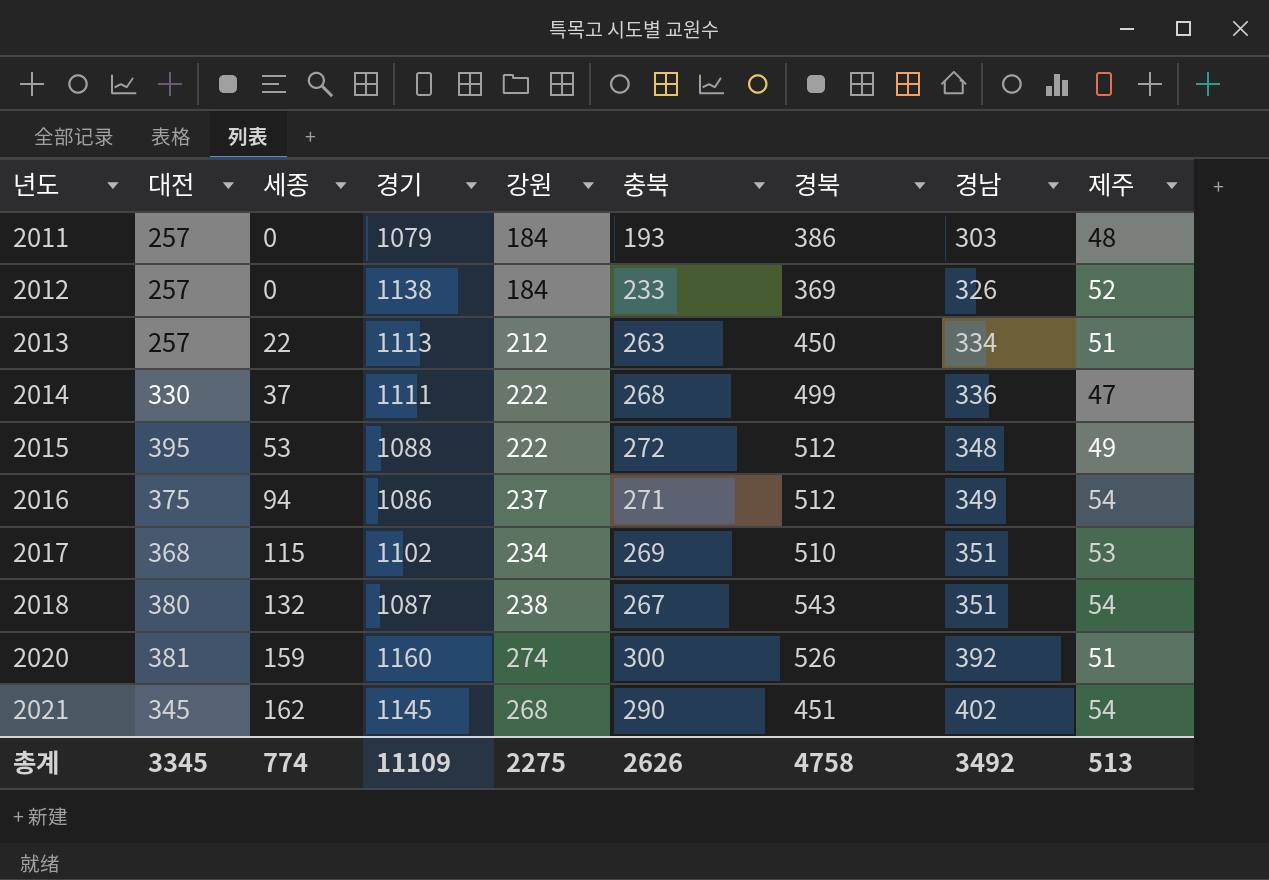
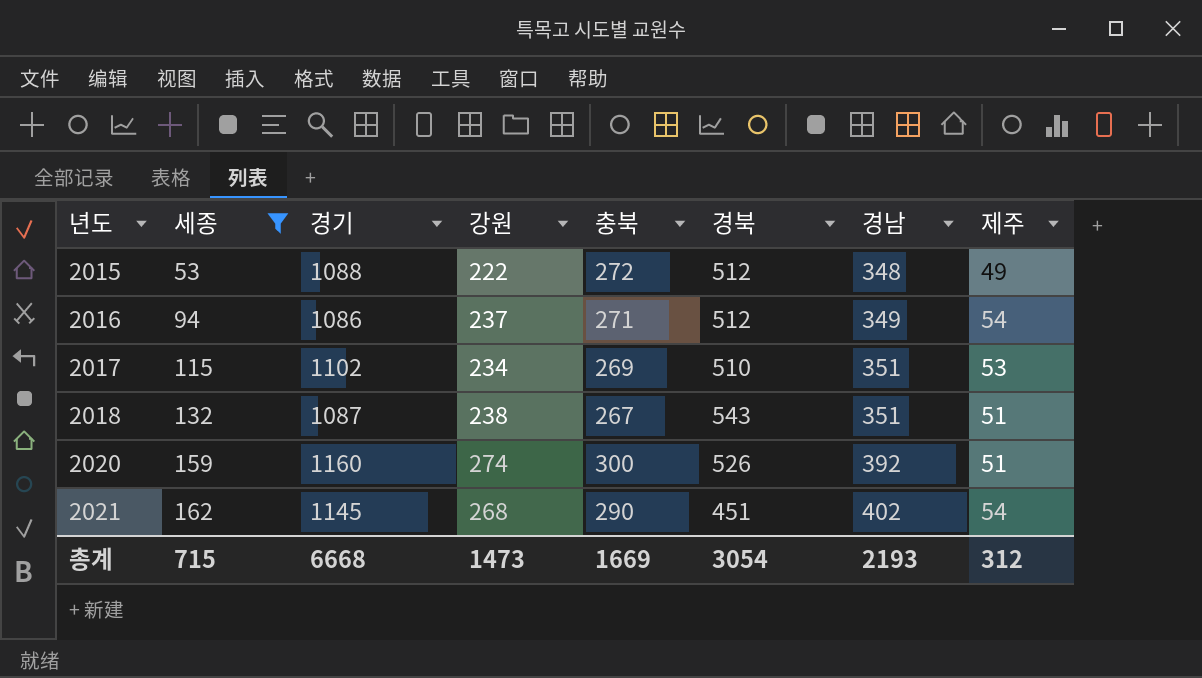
filter: none -> 세종 >= 53
column 대전 | position: 2 -> none
2018 | 제주: 54 -> 51
총계 | 세종: 774 -> 715
총계 | 경기: 11109 -> 6668
총계 | 강원: 2275 -> 1473
총계 | 충북: 2626 -> 1669
총계 | 경북: 4758 -> 3054
총계 | 경남: 3492 -> 2193
총계 | 제주: 513 -> 312

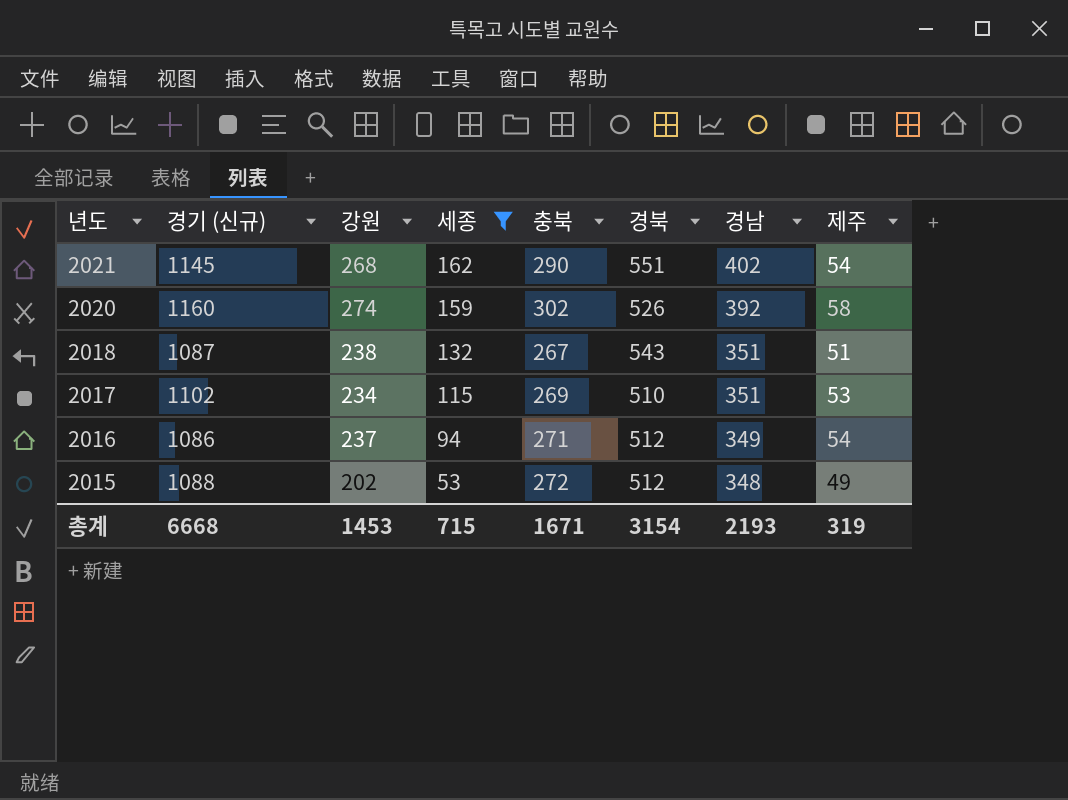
row order: 년도 ascending -> 년도 descending
column name: 경기 -> 경기 (신규)
column 세종 | position: 2 -> 4
2021 | 경북: 451 -> 551
2020 | 충북: 300 -> 302
2020 | 제주: 51 -> 58
2015 | 강원: 222 -> 202
총계 | 강원: 1473 -> 1453
총계 | 충북: 1669 -> 1671
총계 | 경북: 3054 -> 3154
총계 | 제주: 312 -> 319

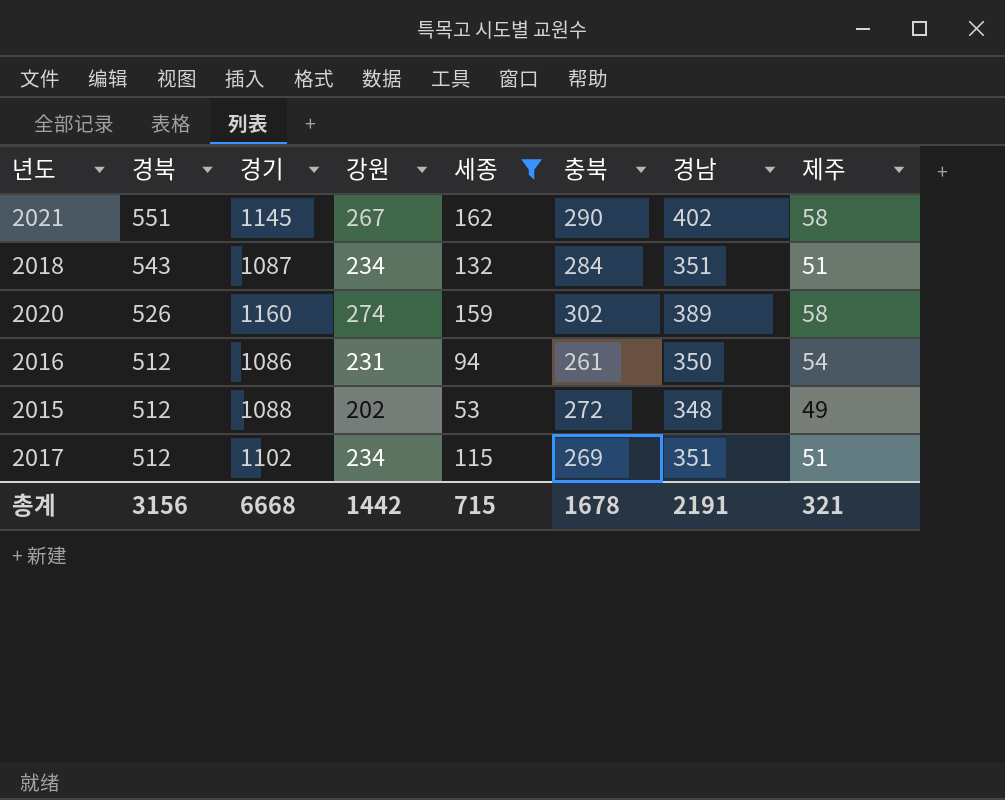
row order: 년도 descending -> 경북 descending
column 경북 | position: 6 -> 2
column name: 경기 (신규) -> 경기
2021 | 강원: 268 -> 267
2021 | 제주: 54 -> 58
2018 | 강원: 238 -> 234
2018 | 충북: 267 -> 284
2020 | 경남: 392 -> 389
2016 | 강원: 237 -> 231
2016 | 충북: 271 -> 261
2016 | 경남: 349 -> 350
2017 | 경북: 510 -> 512
2017 | 제주: 53 -> 51
총계 | 경북: 3154 -> 3156
총계 | 강원: 1453 -> 1442
총계 | 충북: 1671 -> 1678
총계 | 경남: 2193 -> 2191
총계 | 제주: 319 -> 321

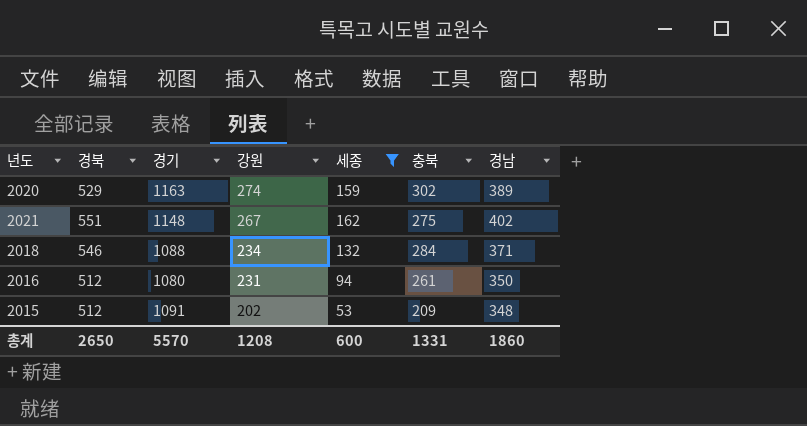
row order: 경북 descending -> 강원 descending
column 제주 | position: 8 -> none
row 2017: 512 | 1102 | 234 | 115 | 269 | 351 | 51 -> none
2020 | 경북: 526 -> 529
2020 | 경기: 1160 -> 1163
2021 | 경기: 1145 -> 1148
2021 | 충북: 290 -> 275
2018 | 경북: 543 -> 546
2018 | 경기: 1087 -> 1088
2018 | 경남: 351 -> 371
2016 | 경기: 1086 -> 1080
2015 | 경기: 1088 -> 1091
2015 | 충북: 272 -> 209
총계 | 경북: 3156 -> 2650
총계 | 경기: 6668 -> 5570
총계 | 강원: 1442 -> 1208
총계 | 세종: 715 -> 600
총계 | 충북: 1678 -> 1331
총계 | 경남: 2191 -> 1860

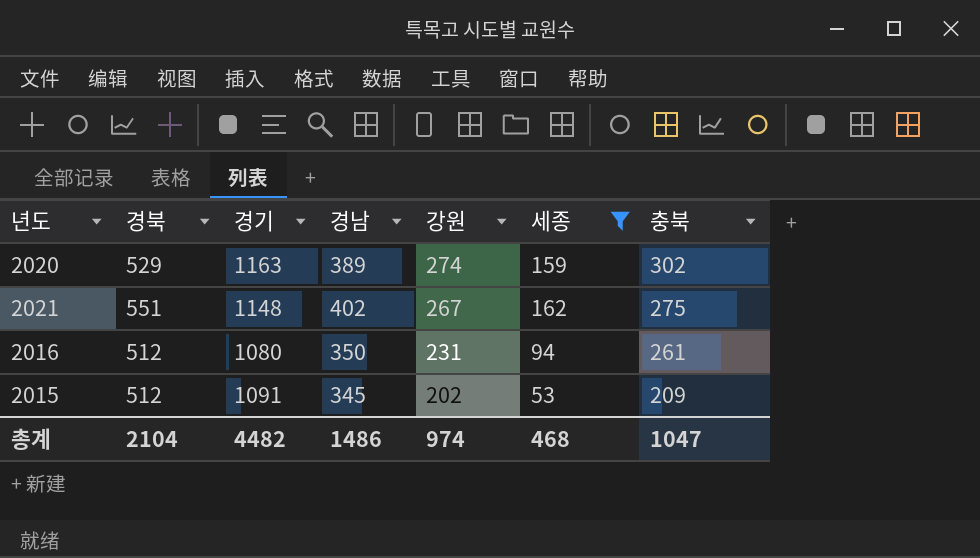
column 경남 | position: 7 -> 4
row 2018: 546 | 1088 | 234 | 132 | 284 | 371 -> none
2015 | 경남: 348 -> 345
총계 | 경북: 2650 -> 2104
총계 | 경기: 5570 -> 4482
총계 | 경남: 1860 -> 1486
총계 | 강원: 1208 -> 974
총계 | 세종: 600 -> 468
총계 | 충북: 1331 -> 1047

